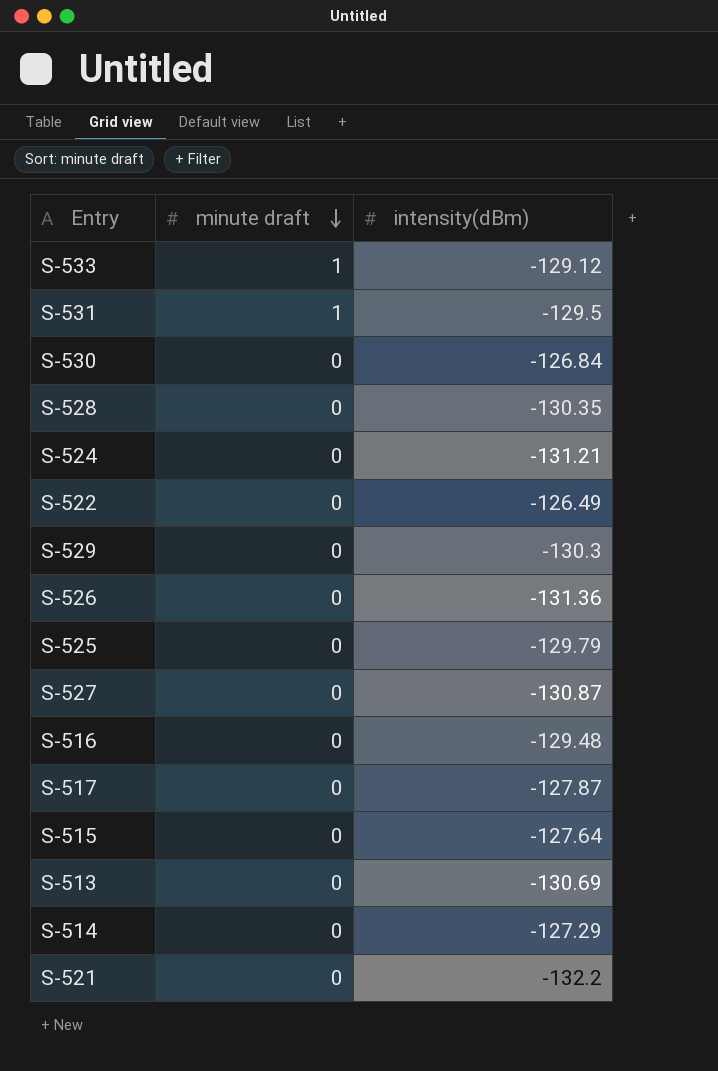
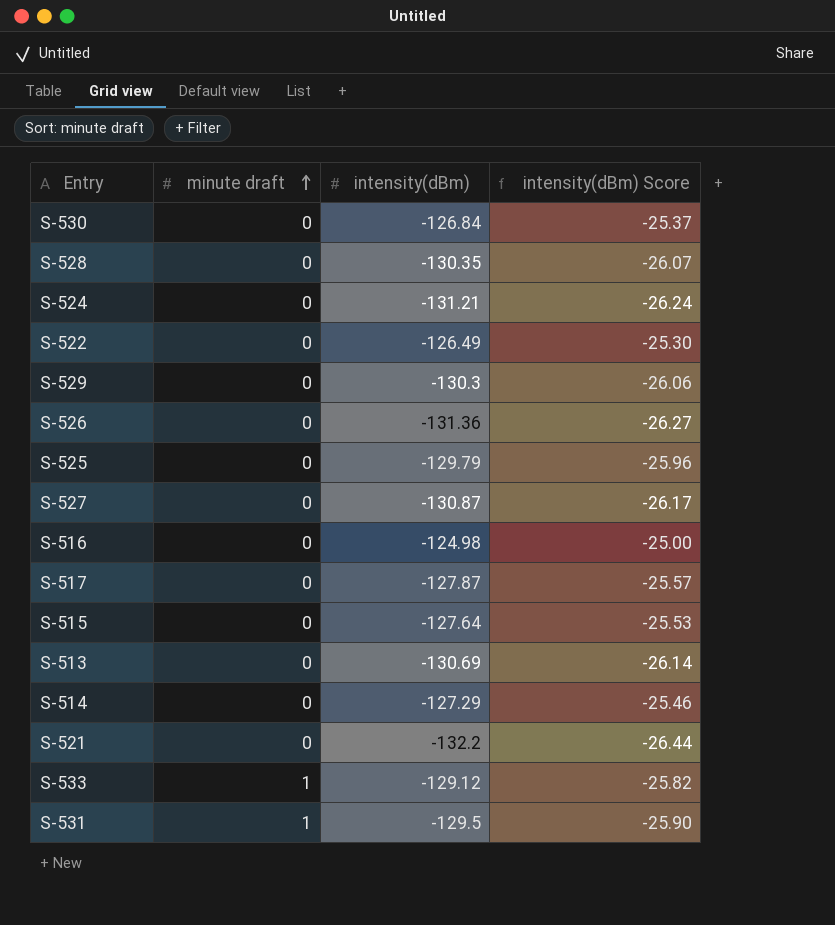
row order: minute draft descending -> minute draft ascending
column intensity(dBm) Score | formula: none -> [intensity(dBm)] * 0.2
S-516 | intensity(dBm): -129.48 -> -124.98

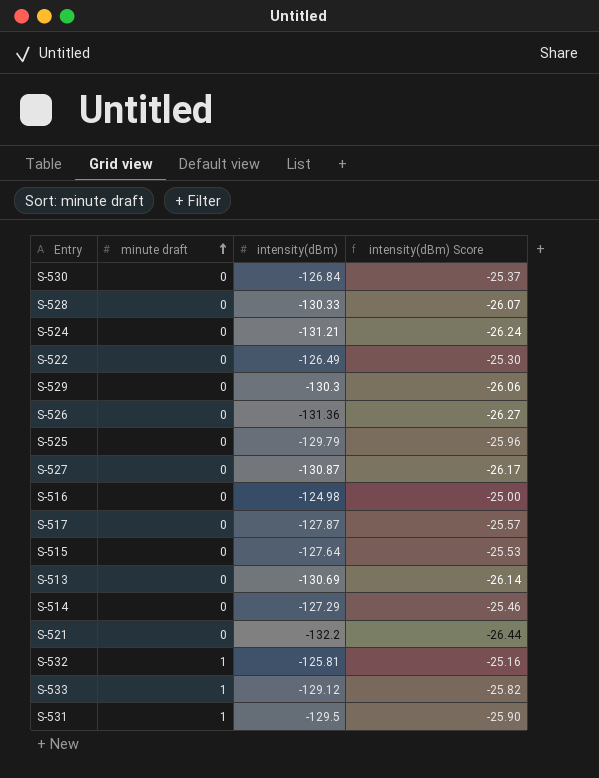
S-528 | intensity(dBm): -130.35 -> -130.33
row S-532: none -> 1 | -125.81 | -25.16

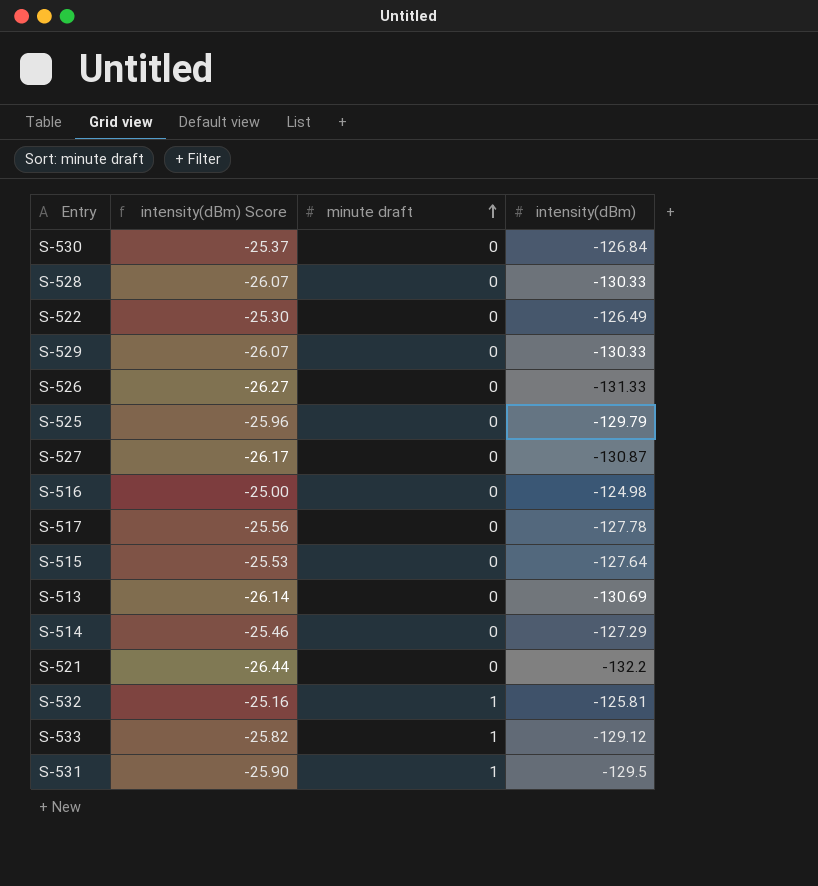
column intensity(dBm) Score | position: 4 -> 2
row S-524: 0 | -131.21 | -26.24 -> none
S-529 | intensity(dBm) Score: -26.06 -> -26.07
S-529 | intensity(dBm): -130.3 -> -130.33
S-526 | intensity(dBm): -131.36 -> -131.33
S-517 | intensity(dBm) Score: -25.57 -> -25.56
S-517 | intensity(dBm): -127.87 -> -127.78

